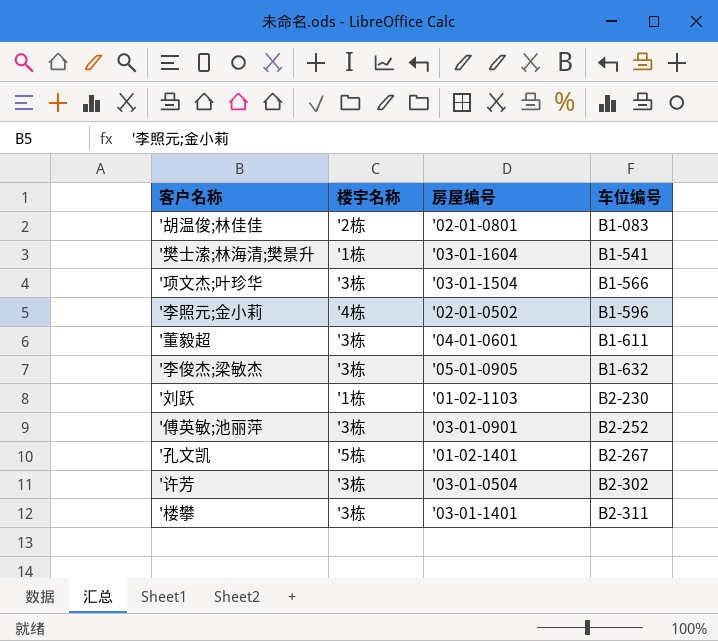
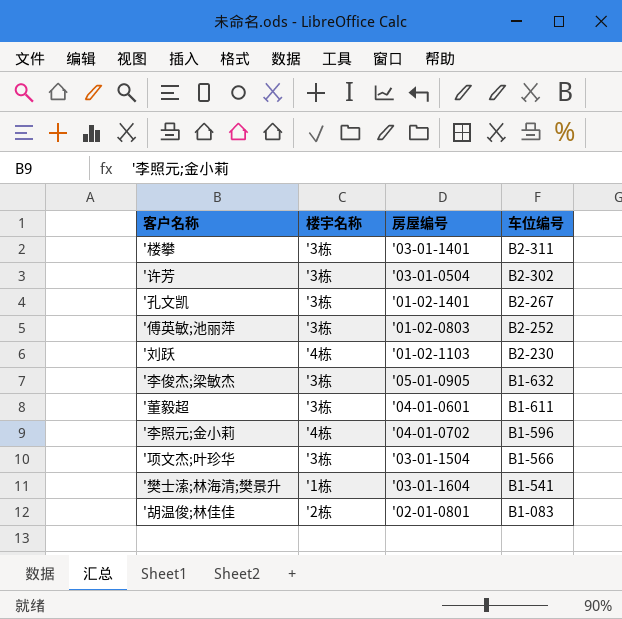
row order: 车位编号 ascending -> 车位编号 descending
'孔文凯 | 楼宇名称: '5栋 -> '3栋
'傅英敏;池丽萍 | 房屋编号: '03-01-0901 -> '01-02-0803
'刘跃 | 楼宇名称: '1栋 -> '4栋
'李照元;金小莉 | 房屋编号: '02-01-0502 -> '04-01-0702

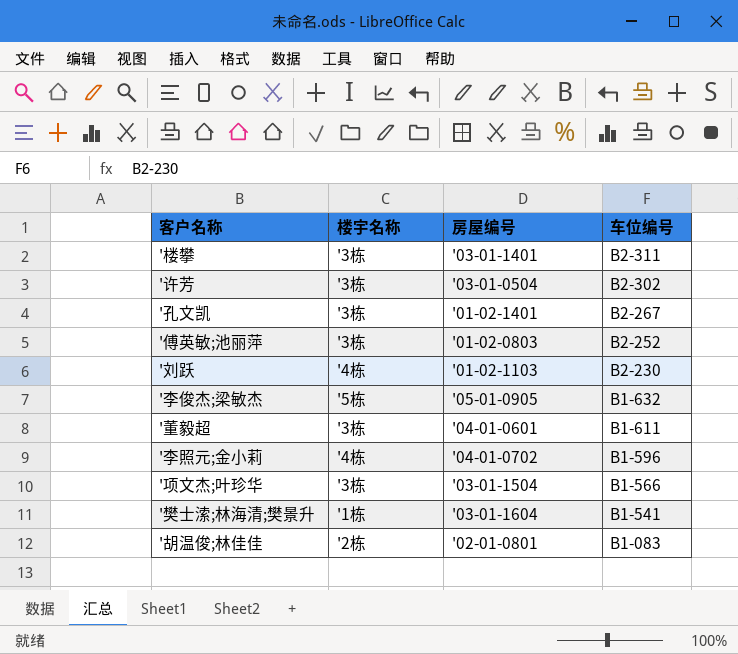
'李俊杰;梁敏杰 | 楼宇名称: '3栋 -> '5栋

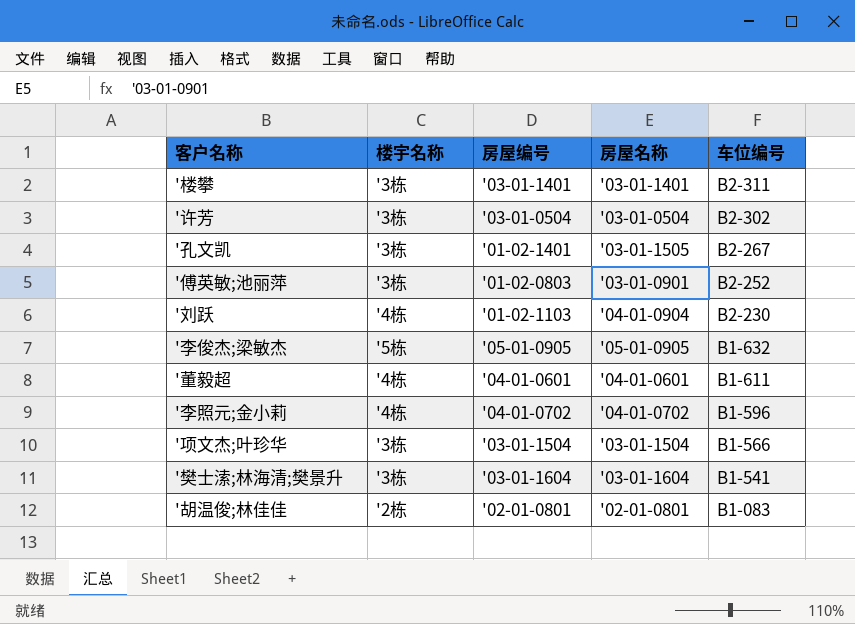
column 房屋名称 | position: none -> 4
'董毅超 | 楼宇名称: '3栋 -> '4栋
'樊士溹;林海清;樊景升 | 楼宇名称: '1栋 -> '3栋

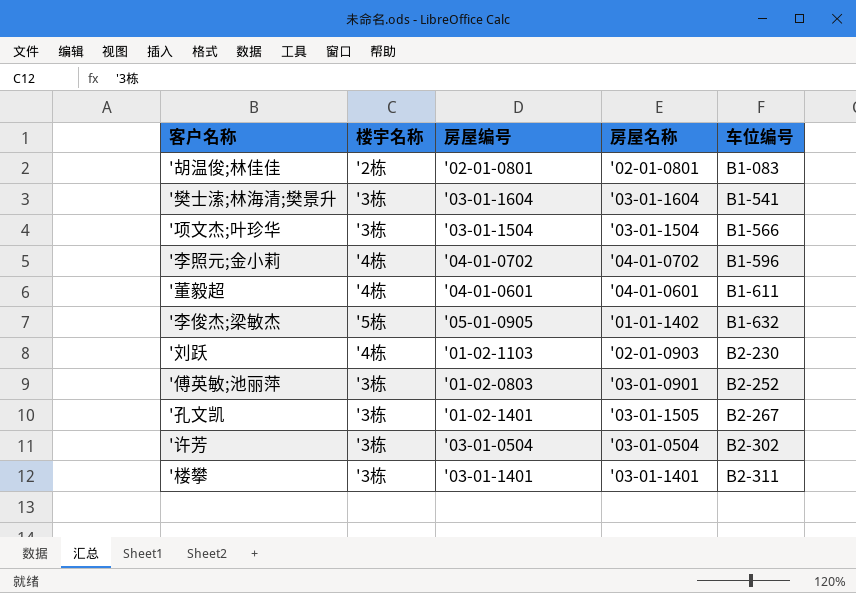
row order: 车位编号 descending -> 车位编号 ascending
'李俊杰;梁敏杰 | 房屋名称: '05-01-0905 -> '01-01-1402
'刘跃 | 房屋名称: '04-01-0904 -> '02-01-0903

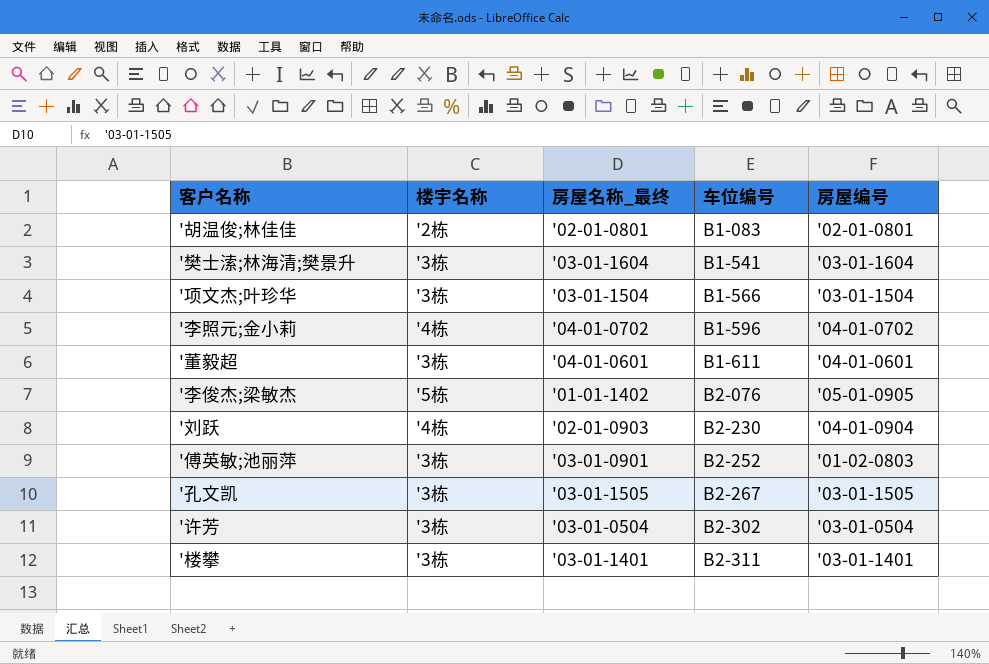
column name: 房屋名称 -> 房屋名称_最终
column 房屋编号 | position: 3 -> 5
'董毅超 | 楼宇名称: '4栋 -> '3栋
'李俊杰;梁敏杰 | 车位编号: B1-632 -> B2-076
'刘跃 | 房屋编号: '01-02-1103 -> '04-01-0904
'孔文凯 | 房屋编号: '01-02-1401 -> '03-01-1505

